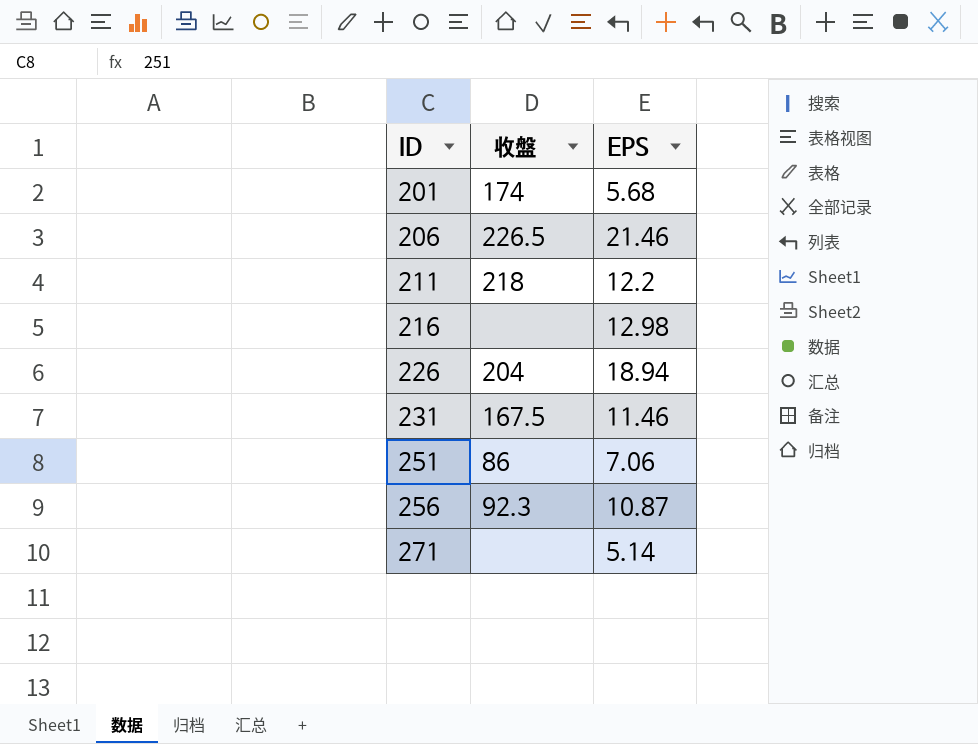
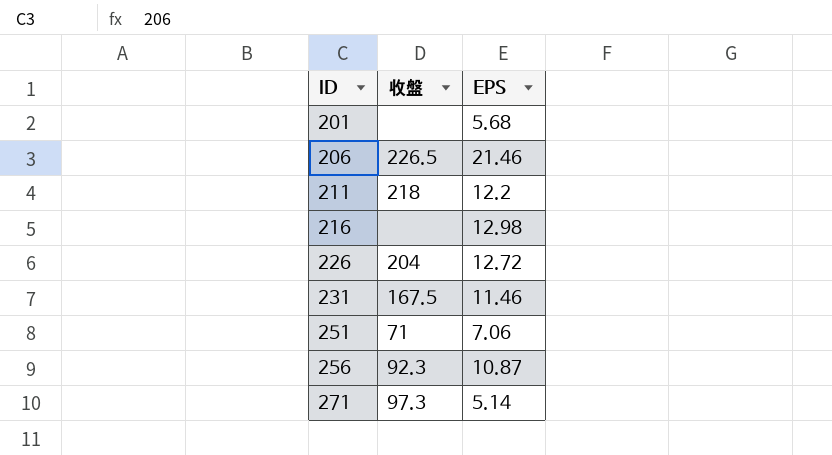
201 | 收盤: 174 -> none
226 | EPS: 18.94 -> 12.72
251 | 收盤: 86 -> 71
271 | 收盤: none -> 97.3

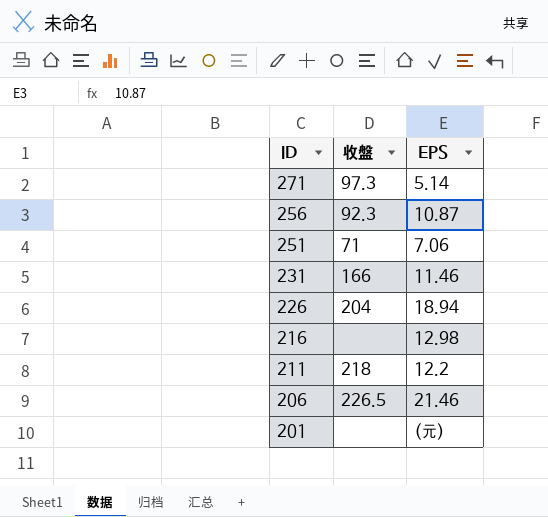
row order: ID ascending -> ID descending
231 | 收盤: 167.5 -> 166
226 | EPS: 12.72 -> 18.94
201 | EPS: 5.68 -> (元)

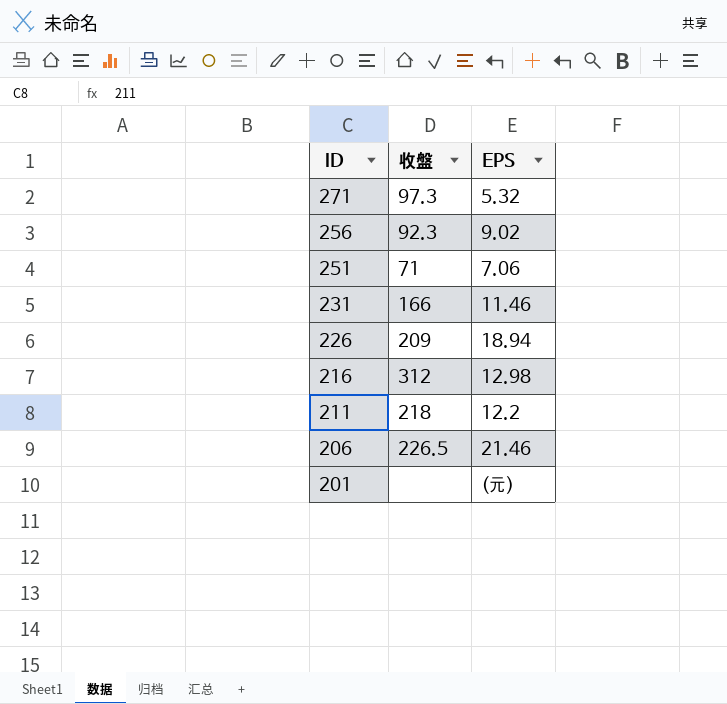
271 | EPS: 5.14 -> 5.32
256 | EPS: 10.87 -> 9.02
226 | 收盤: 204 -> 209
216 | 收盤: none -> 312

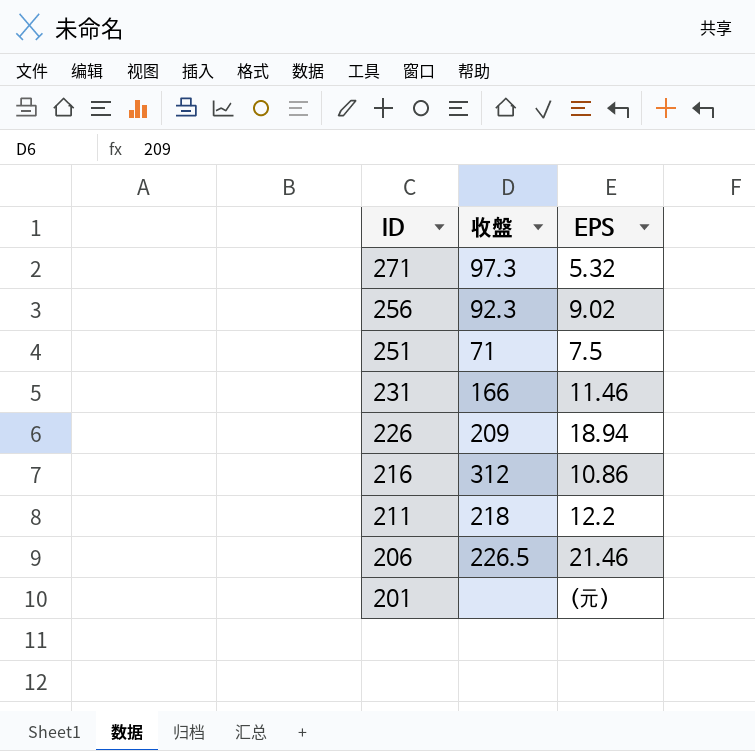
251 | EPS: 7.06 -> 7.5
216 | EPS: 12.98 -> 10.86

